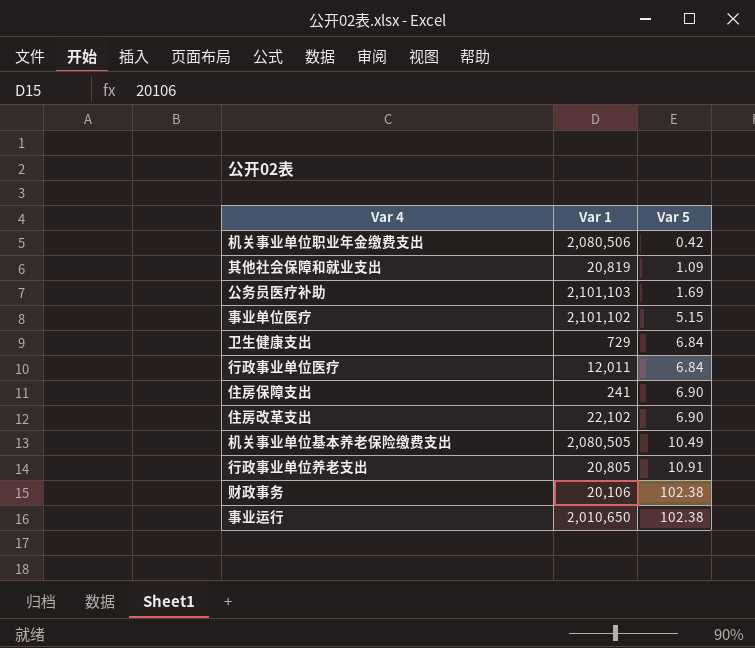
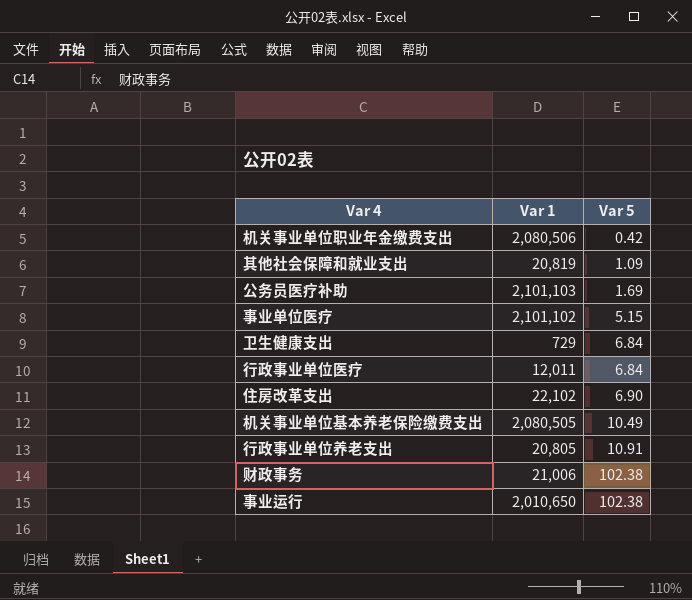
row 住房保障支出: 241 | 6.90 -> none
财政事务 | Var 1: 20,106 -> 21,006

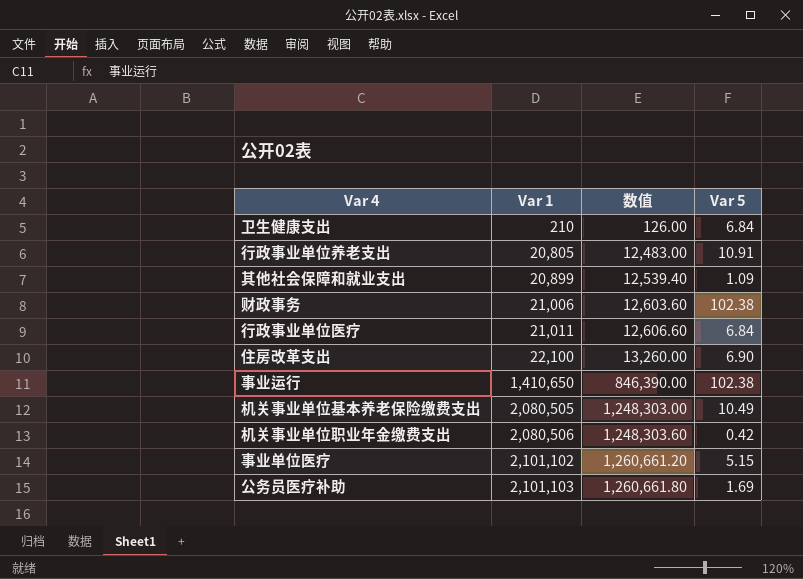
row order: Var 5 ascending -> Var 1 ascending
column 数值 | formula: none -> [Var 1] * 0.6
卫生健康支出 | Var 1: 729 -> 210
其他社会保障和就业支出 | Var 1: 20,819 -> 20,899
行政事业单位医疗 | Var 1: 12,011 -> 21,011
住房改革支出 | Var 1: 22,102 -> 22,100
事业运行 | Var 1: 2,010,650 -> 1,410,650

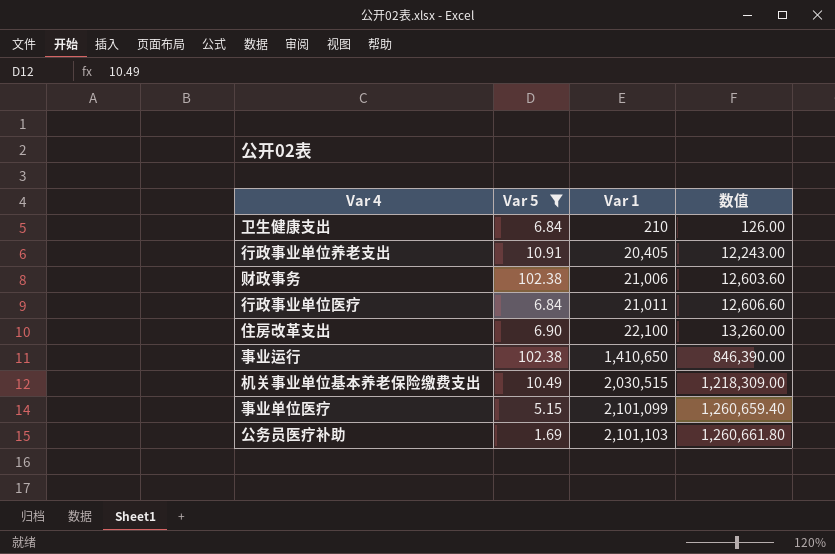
filter: none -> Var 5 >= 1.69
column Var 5 | position: 4 -> 2
行政事业单位养老支出 | Var 1: 20,805 -> 20,405
行政事业单位养老支出 | 数值: 12,483.00 -> 12,243.00
机关事业单位基本养老保险缴费支出 | Var 1: 2,080,505 -> 2,030,515
机关事业单位基本养老保险缴费支出 | 数值: 1,248,303.00 -> 1,218,309.00
事业单位医疗 | Var 1: 2,101,102 -> 2,101,099
事业单位医疗 | 数值: 1,260,661.20 -> 1,260,659.40

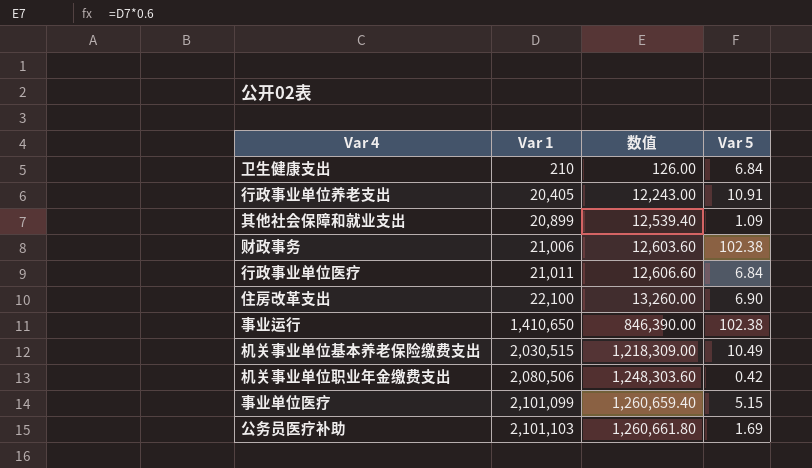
filter: Var 5 >= 1.69 -> none
column Var 5 | position: 2 -> 4

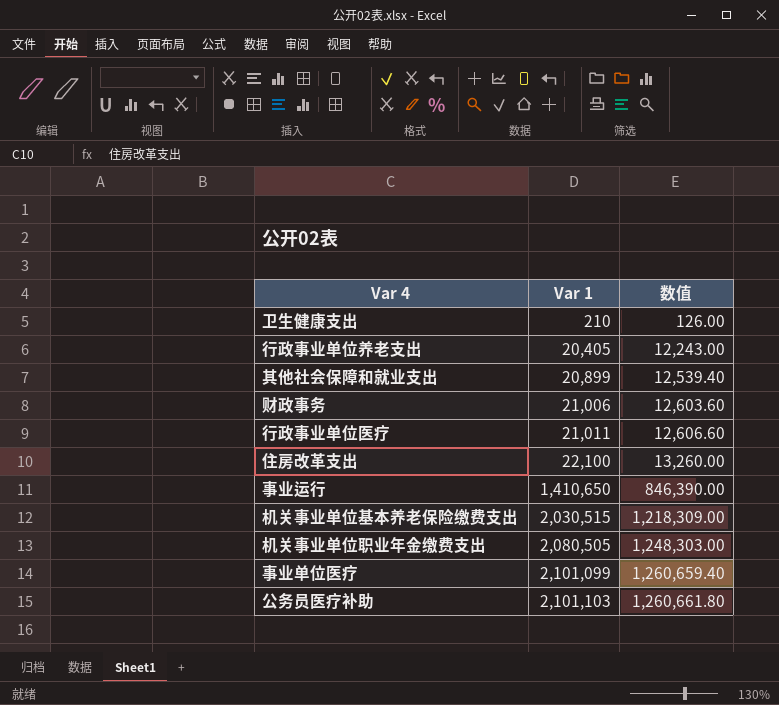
column Var 5 | position: 4 -> none
机关事业单位职业年金缴费支出 | Var 1: 2,080,506 -> 2,080,505
机关事业单位职业年金缴费支出 | 数值: 1,248,303.60 -> 1,248,303.00

